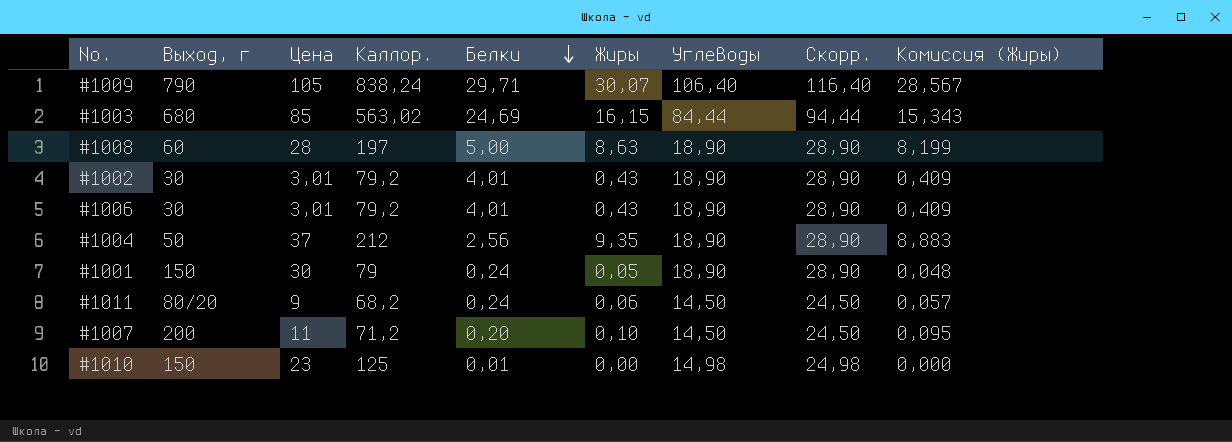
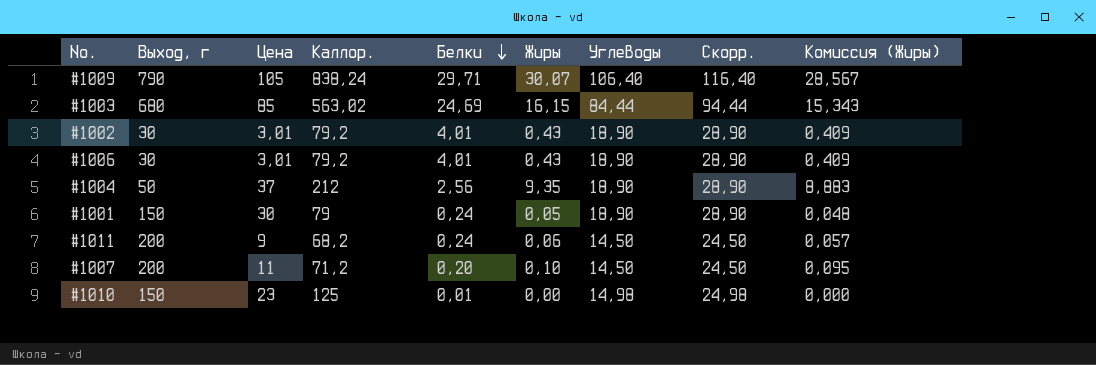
row #1008: 60 | 28 | 197 | 5,00 | 8,63 | 18,90 | 28,90 | 8,199 -> none
#1011 | Выход, г: 80/20 -> 200

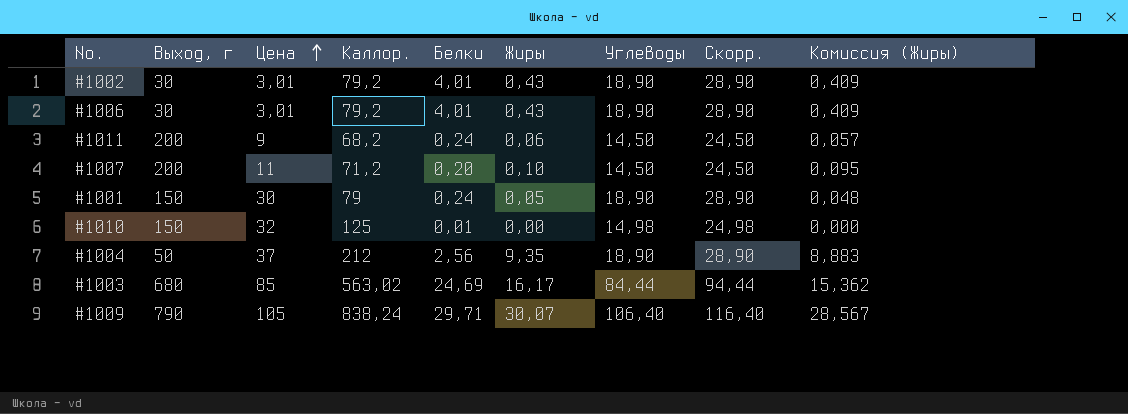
row order: Белки descending -> Цена ascending
#1010 | Цена: 23 -> 32
#1003 | Жиры: 16,15 -> 16,17
#1003 | Комиссия (Жиры): 15,343 -> 15,362

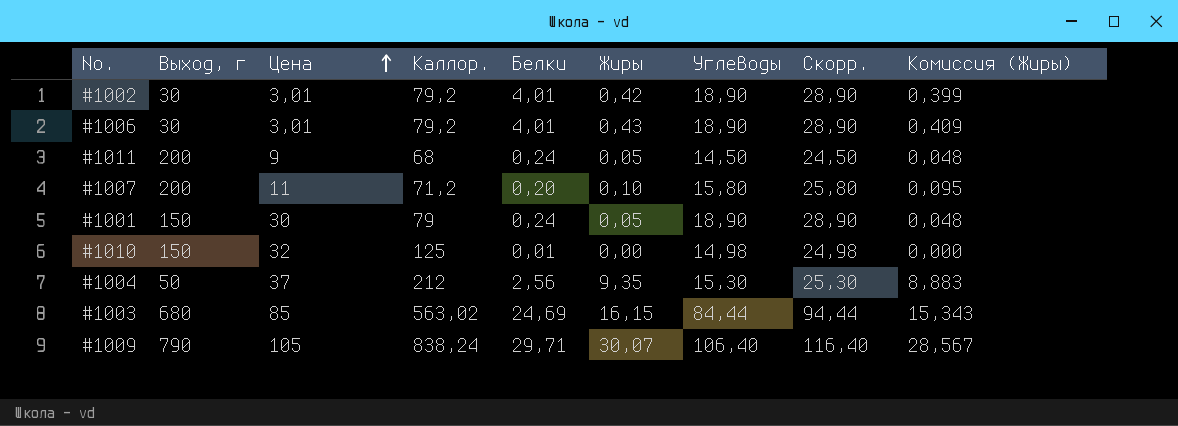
#1002 | Жиры: 0,43 -> 0,42
#1002 | Комиссия (Жиры): 0,409 -> 0,399
#1011 | Каллор.: 68,2 -> 68
#1011 | Жиры: 0,06 -> 0,05
#1011 | Комиссия (Жиры): 0,057 -> 0,048
#1007 | Углеводы: 14,50 -> 15,80
#1007 | Скорр.: 24,50 -> 25,80
#1004 | Углеводы: 18,90 -> 15,30
#1004 | Скорр.: 28,90 -> 25,30
#1003 | Жиры: 16,17 -> 16,15
#1003 | Комиссия (Жиры): 15,362 -> 15,343

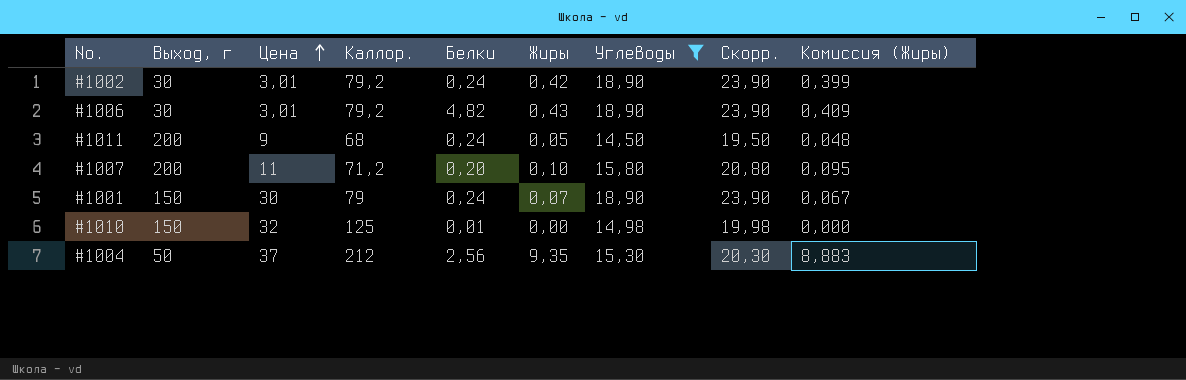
filter: none -> Углеводы <= 18,90
column Скорр. | formula: [Углеводы] + 10 -> [Углеводы] + 5
#1002 | Белки: 4,01 -> 0,24
#1006 | Белки: 4,01 -> 4,82
#1001 | Жиры: 0,05 -> 0,07
#1001 | Комиссия (Жиры): 0,048 -> 0,067

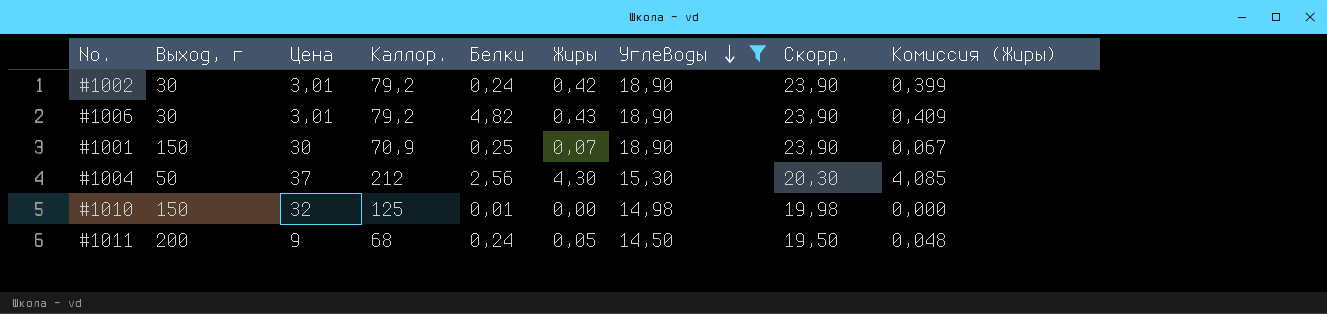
row order: Цена ascending -> Углеводы descending
row #1007: 200 | 11 | 71,2 | 0,20 | 0,10 | 15,80 | 20,80 | 0,095 -> none
#1001 | Каллор.: 79 -> 70,9
#1001 | Белки: 0,24 -> 0,25
#1004 | Жиры: 9,35 -> 4,30
#1004 | Комиссия (Жиры): 8,883 -> 4,085

